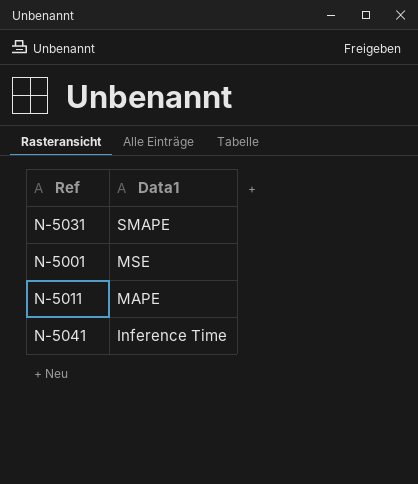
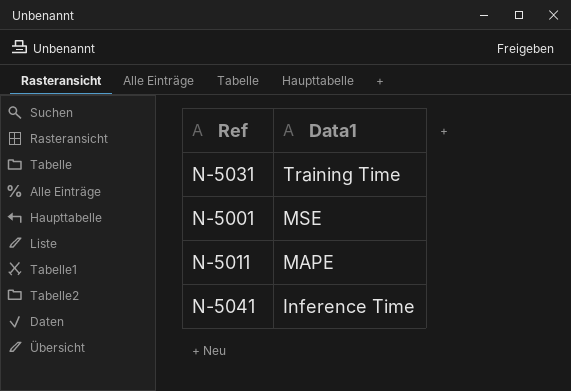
N-5031 | Data1: SMAPE -> Training Time

